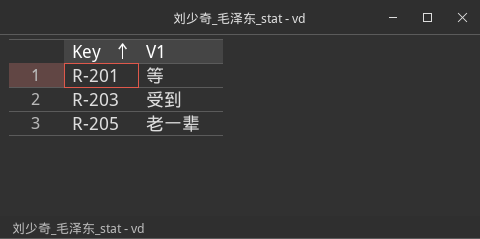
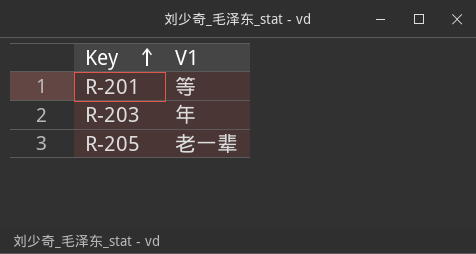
R-203 | V1: 受到 -> 年

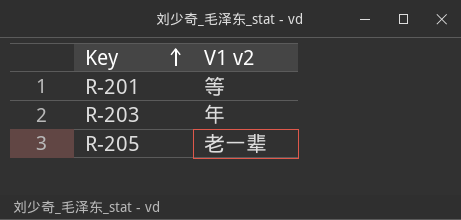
column name: V1 -> V1 v2

